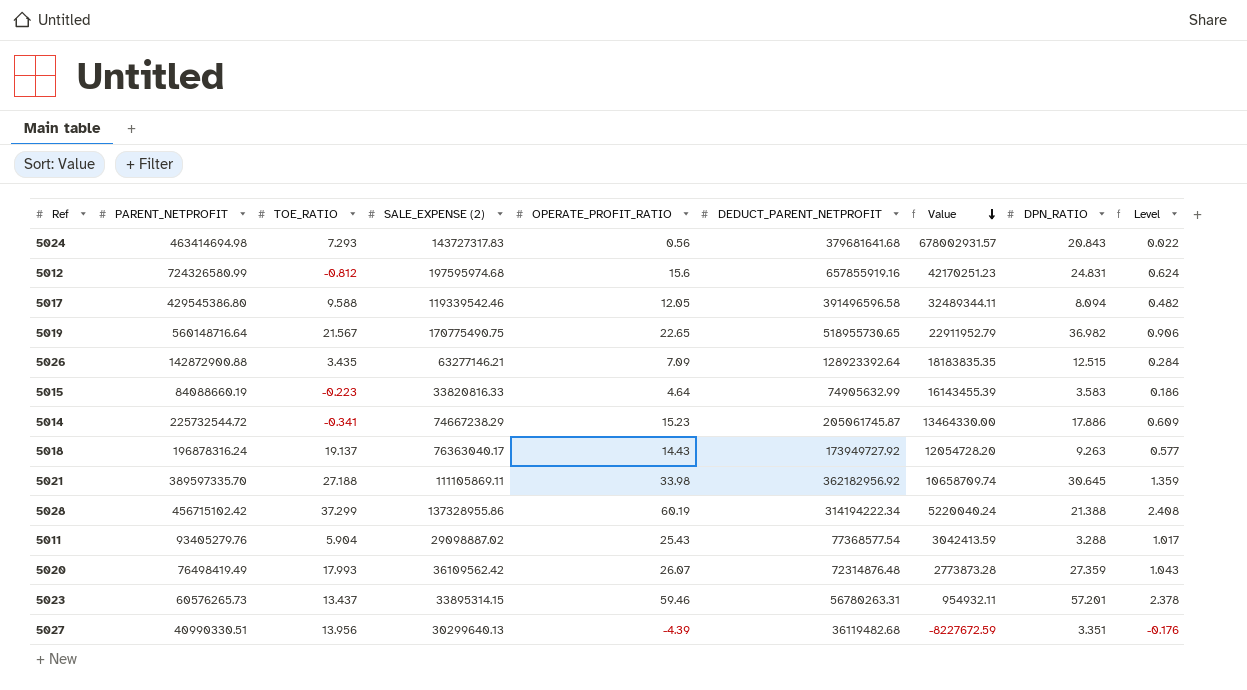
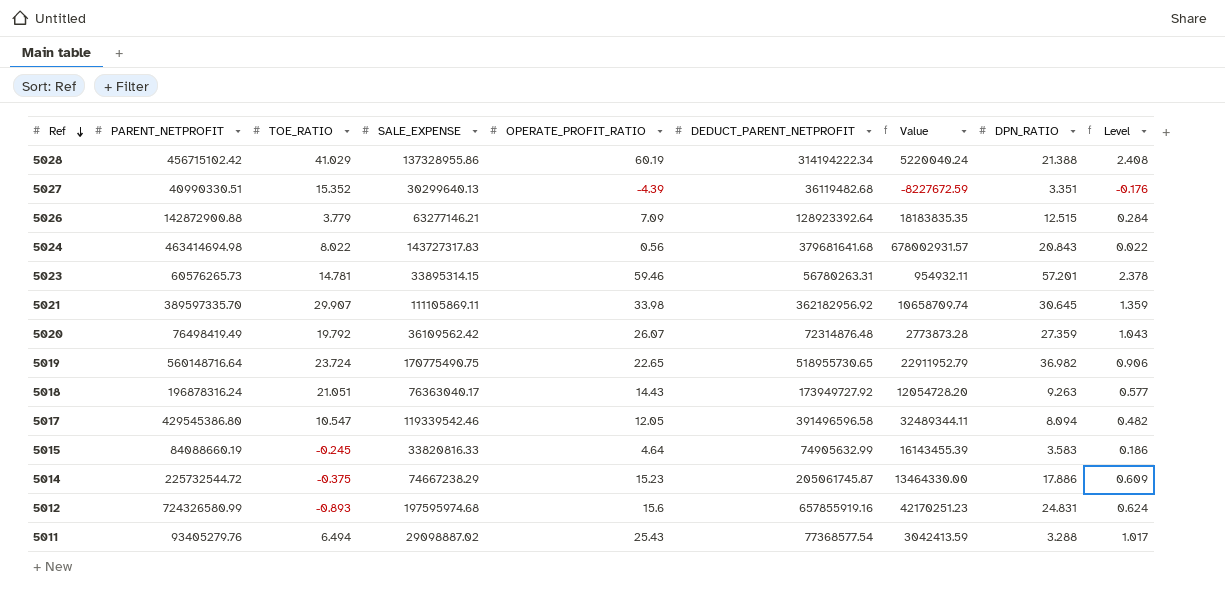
row order: Value descending -> Ref descending
column name: SALE_EXPENSE (2) -> SALE_EXPENSE
5028 | TOE_RATIO: 37.299 -> 41.029
5027 | TOE_RATIO: 13.956 -> 15.352
5026 | TOE_RATIO: 3.435 -> 3.779
5024 | TOE_RATIO: 7.293 -> 8.022
5023 | TOE_RATIO: 13.437 -> 14.781
5021 | TOE_RATIO: 27.188 -> 29.907
5020 | TOE_RATIO: 17.993 -> 19.792
5019 | TOE_RATIO: 21.567 -> 23.724
5018 | TOE_RATIO: 19.137 -> 21.051
5017 | TOE_RATIO: 9.588 -> 10.547
5015 | TOE_RATIO: -0.223 -> -0.245
5014 | TOE_RATIO: -0.341 -> -0.375
5012 | TOE_RATIO: -0.812 -> -0.893
5011 | TOE_RATIO: 5.904 -> 6.494

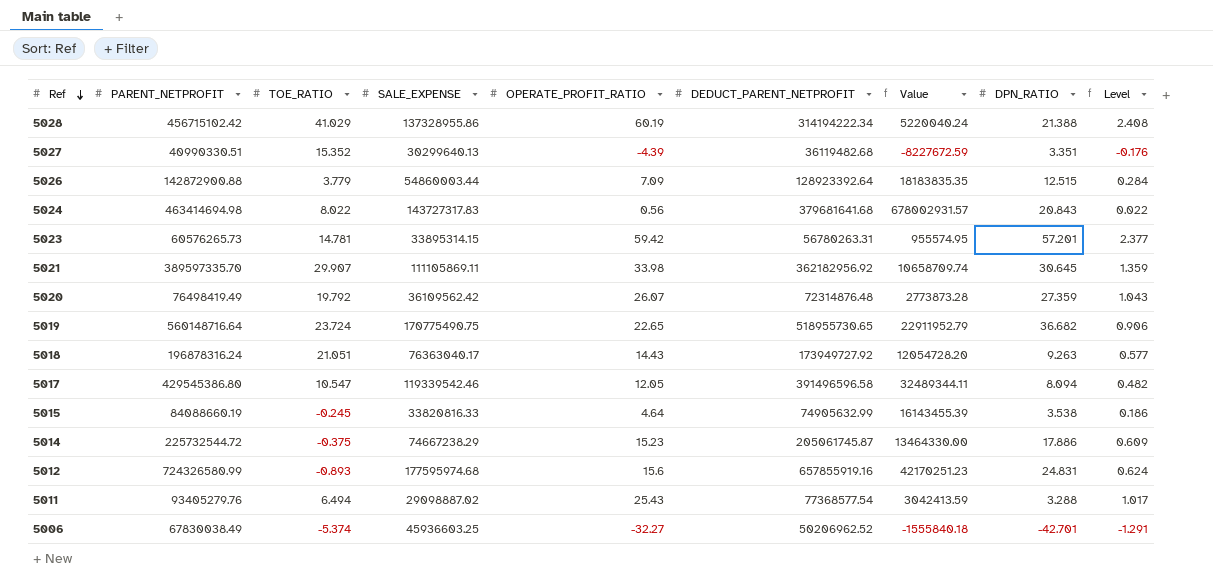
5026 | SALE_EXPENSE: 63277146.21 -> 54860003.44
5023 | OPERATE_PROFIT_RATIO: 59.46 -> 59.42
5023 | Value: 954932.11 -> 955574.95
5023 | Level: 2.378 -> 2.377
5019 | DPN_RATIO: 36.982 -> 36.682
5015 | DPN_RATIO: 3.583 -> 3.538
5012 | SALE_EXPENSE: 197595974.68 -> 177595974.68
row 5006: none -> 67830038.49 | -5.374 | 45936603.25 | -32.27 | 50206962.52 | -1555840.18 | -42.701 | -1.291

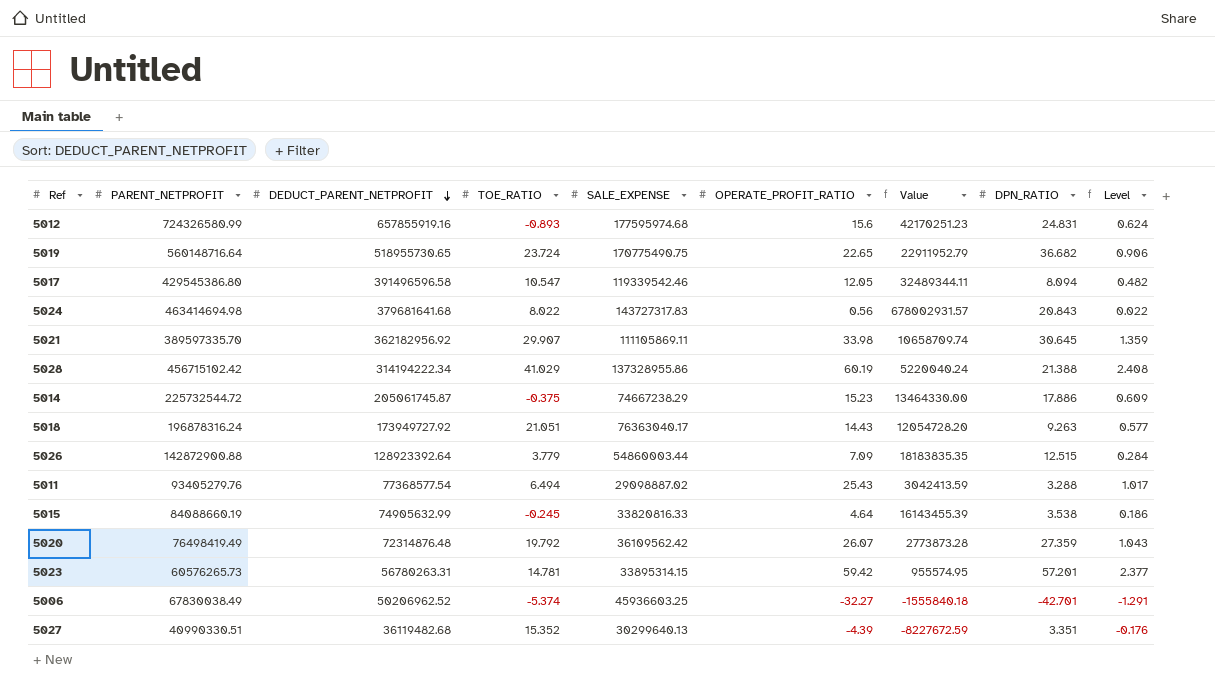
row order: Ref descending -> DEDUCT_PARENT_NETPROFIT descending
column DEDUCT_PARENT_NETPROFIT | position: 6 -> 3

